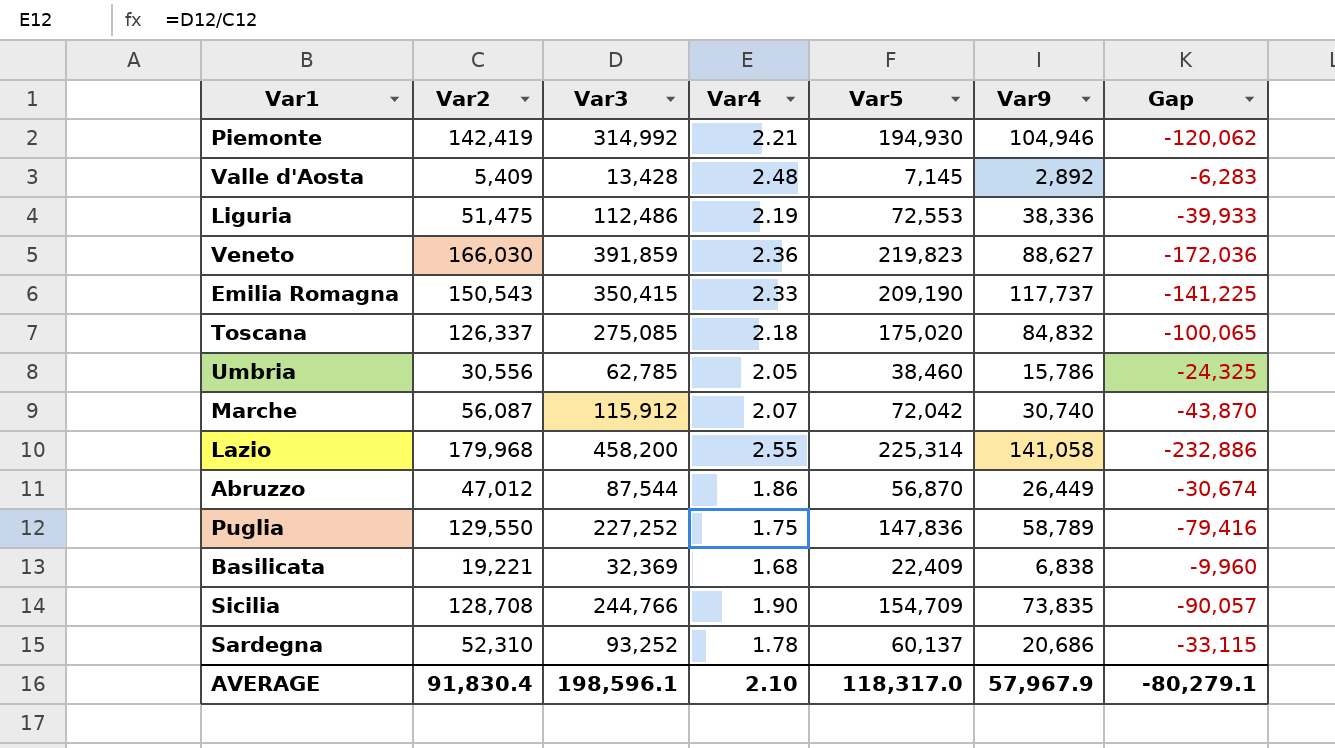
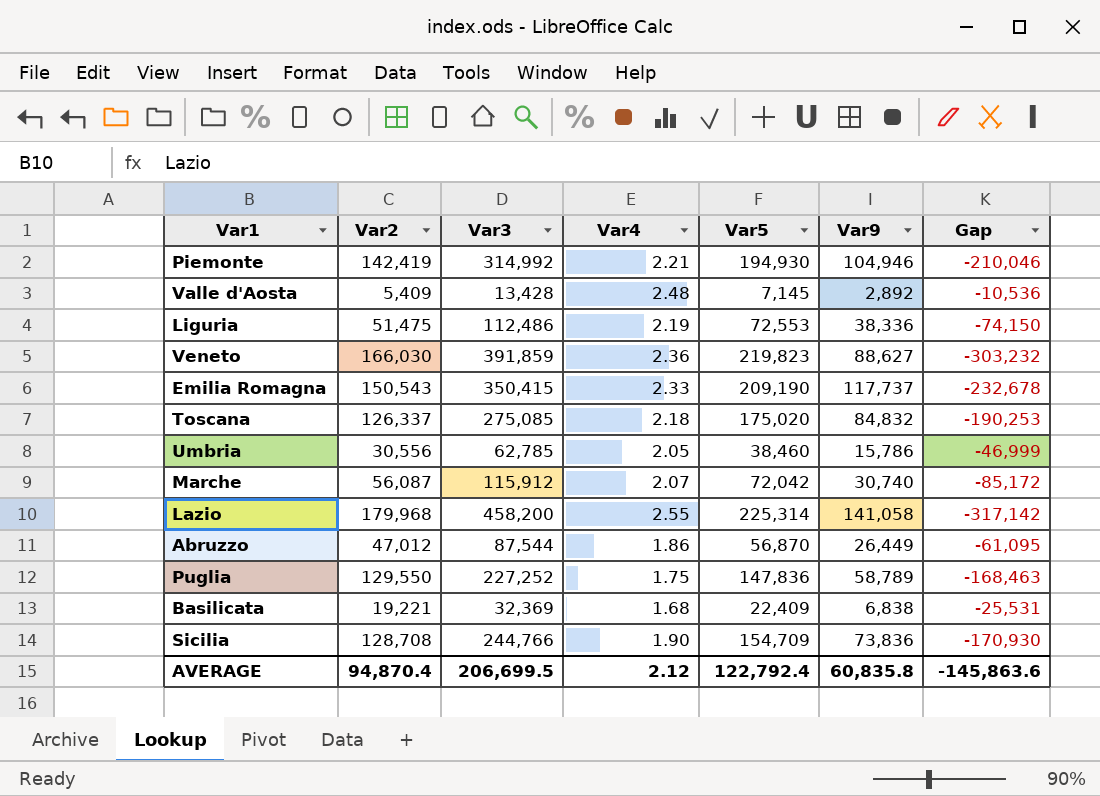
column Gap | formula: [Var5] - [Var3] -> [Var9] - [Var3]
row Sardegna: 52,310 | 93,252 | 1.78 | 60,137 | 20,686 | -33,115 -> none
Sicilia | Var9: 73,835 -> 73,836
AVERAGE | Var2: 91,830.4 -> 94,870.4
AVERAGE | Var3: 198,596.1 -> 206,699.5
AVERAGE | Var4: 2.10 -> 2.12
AVERAGE | Var5: 118,317.0 -> 122,792.4
AVERAGE | Var9: 57,967.9 -> 60,835.8
AVERAGE | Gap: -80,279.1 -> -145,863.6

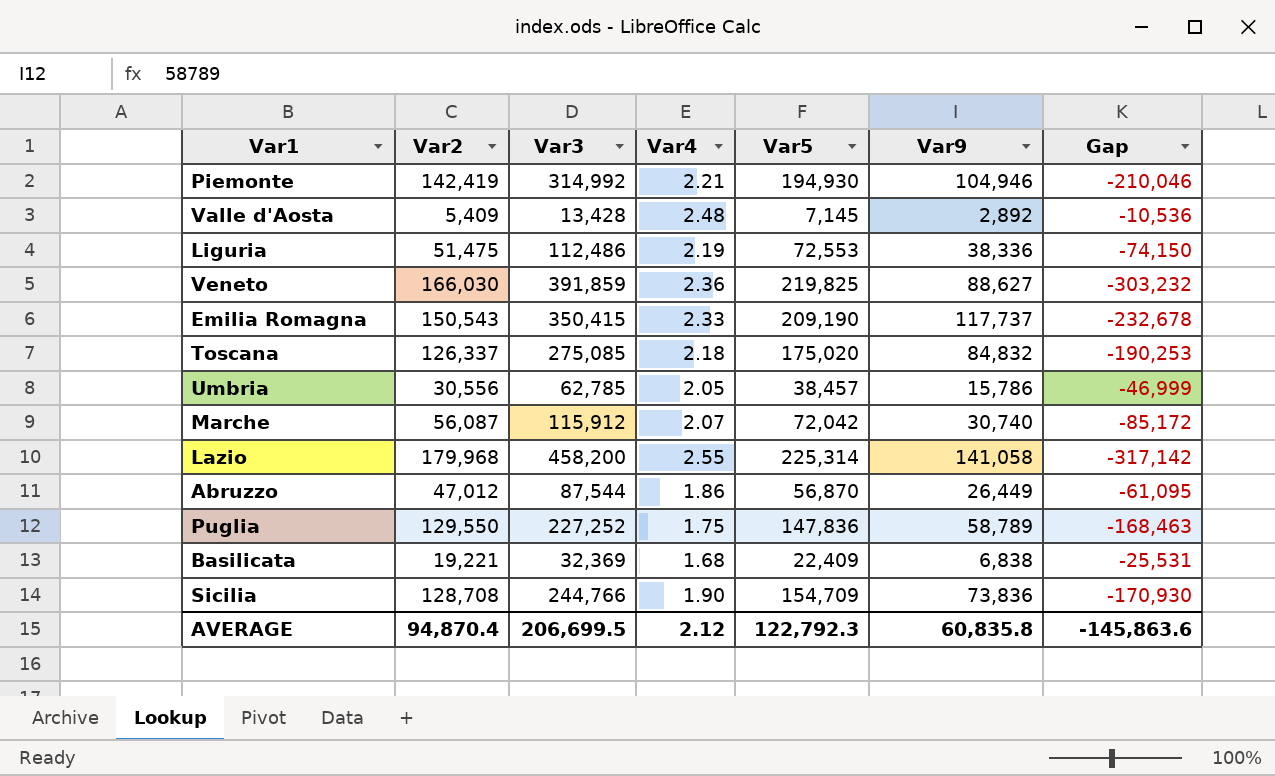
Veneto | Var5: 219,823 -> 219,825
Umbria | Var5: 38,460 -> 38,457
AVERAGE | Var5: 122,792.4 -> 122,792.3

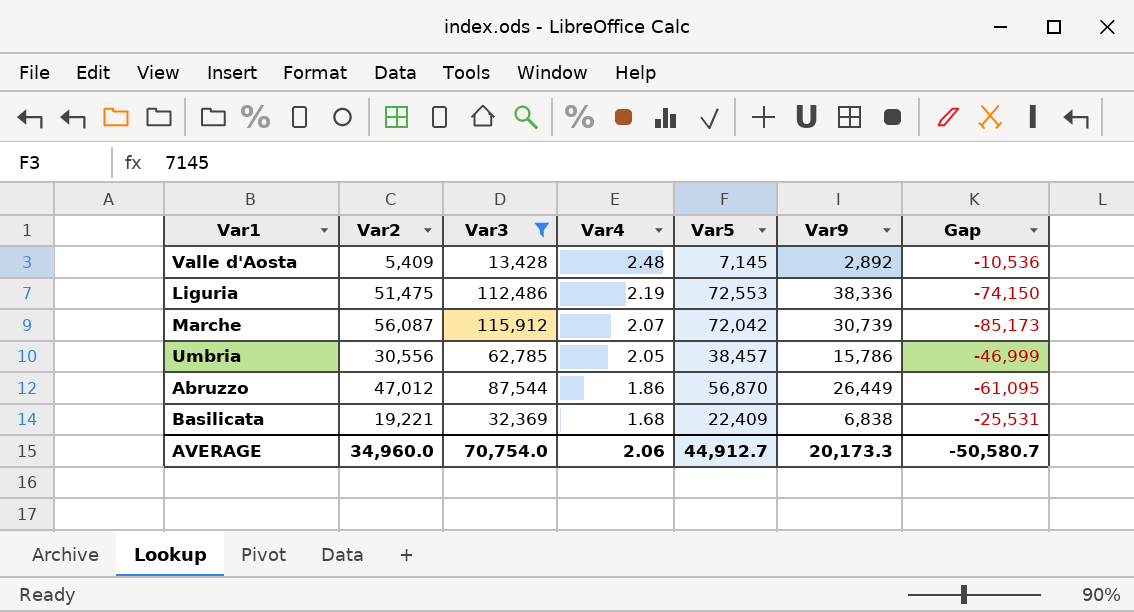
filter: none -> Var3 <= 115,912
row order: none -> Var4 descending
Marche | Var9: 30,740 -> 30,739
Marche | Gap: -85,172 -> -85,173
AVERAGE | Var2: 94,870.4 -> 34,960.0
AVERAGE | Var3: 206,699.5 -> 70,754.0
AVERAGE | Var4: 2.12 -> 2.06
AVERAGE | Var5: 122,792.3 -> 44,912.7
AVERAGE | Var9: 60,835.8 -> 20,173.3
AVERAGE | Gap: -145,863.6 -> -50,580.7

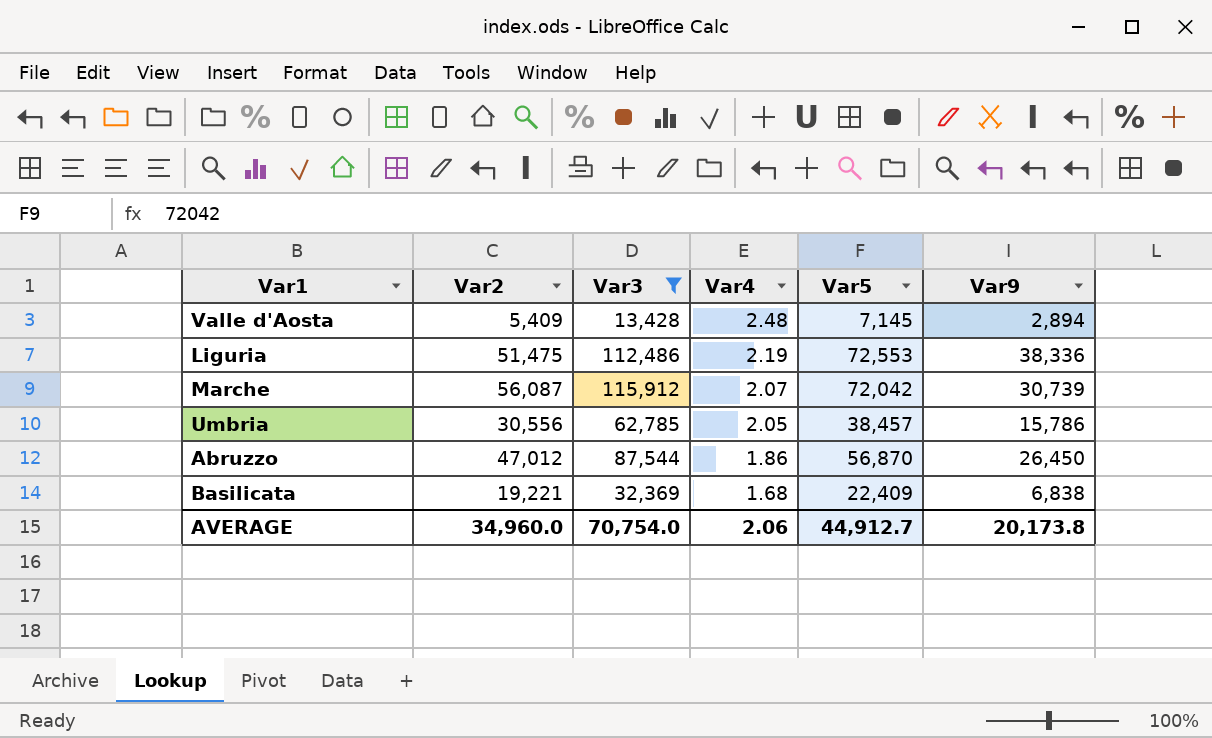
column Gap | formula: [Var9] - [Var3] -> none
Valle d'Aosta | Var9: 2,892 -> 2,894
Abruzzo | Var9: 26,449 -> 26,450
AVERAGE | Var9: 20,173.3 -> 20,173.8

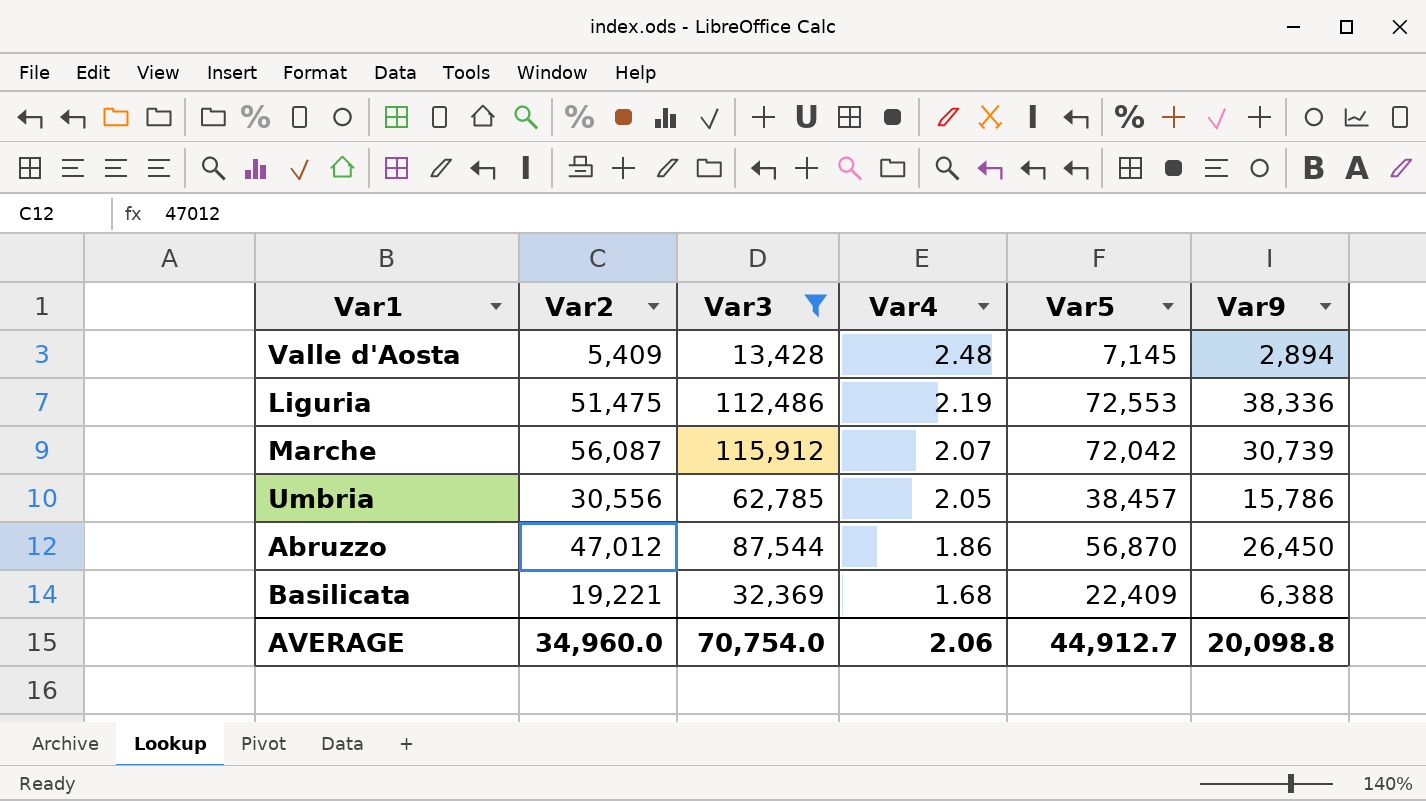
Basilicata | Var9: 6,838 -> 6,388
AVERAGE | Var9: 20,173.8 -> 20,098.8

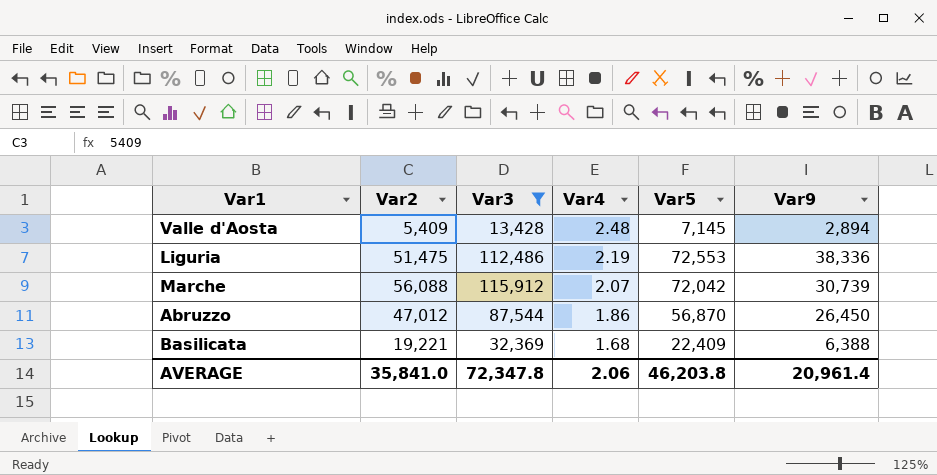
row Umbria: 30,556 | 62,785 | 2.05 | 38,457 | 15,786 -> none
Marche | Var2: 56,087 -> 56,088
AVERAGE | Var2: 34,960.0 -> 35,841.0
AVERAGE | Var3: 70,754.0 -> 72,347.8
AVERAGE | Var5: 44,912.7 -> 46,203.8
AVERAGE | Var9: 20,098.8 -> 20,961.4

